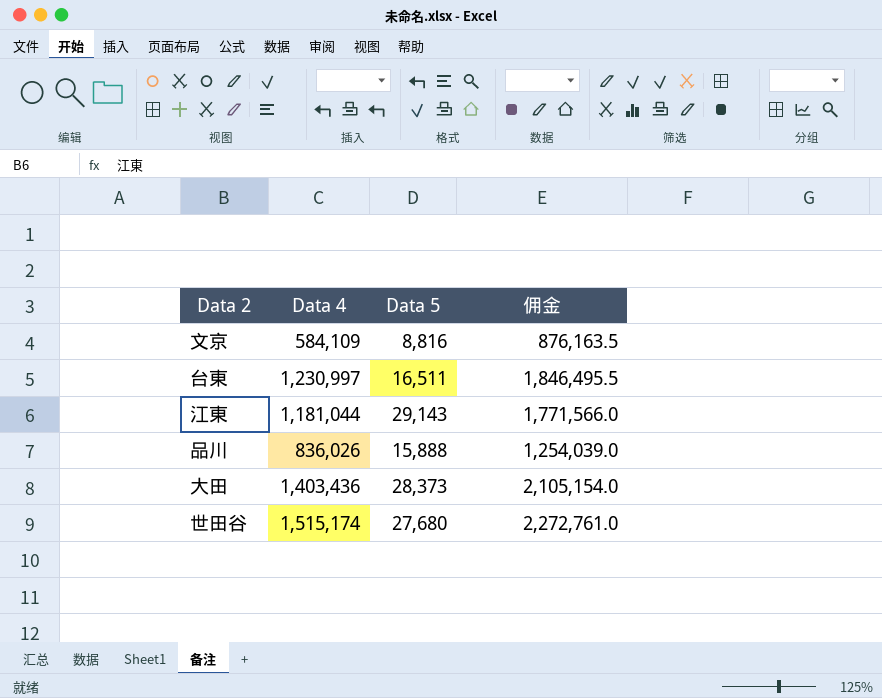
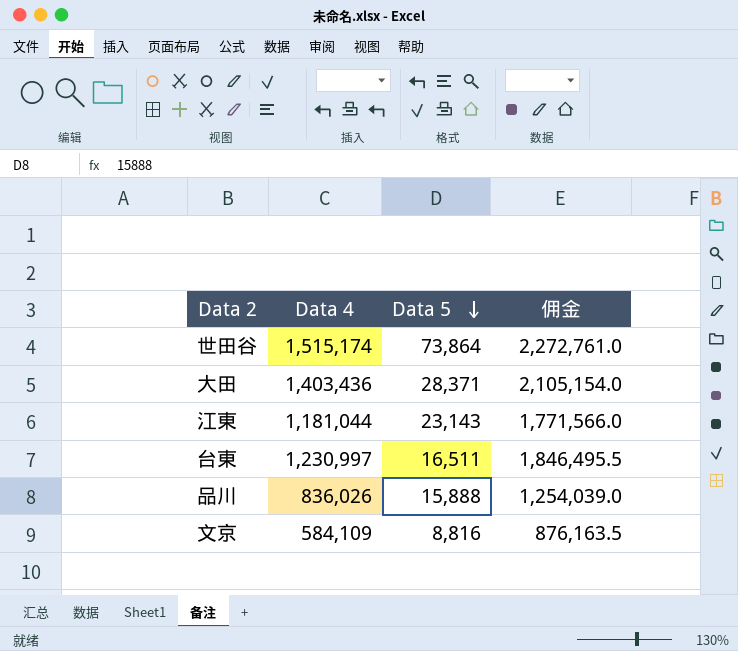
row order: none -> Data 5 descending
世田谷 | Data 5: 27,680 -> 73,864
大田 | Data 5: 28,373 -> 28,371
江東 | Data 5: 29,143 -> 23,143

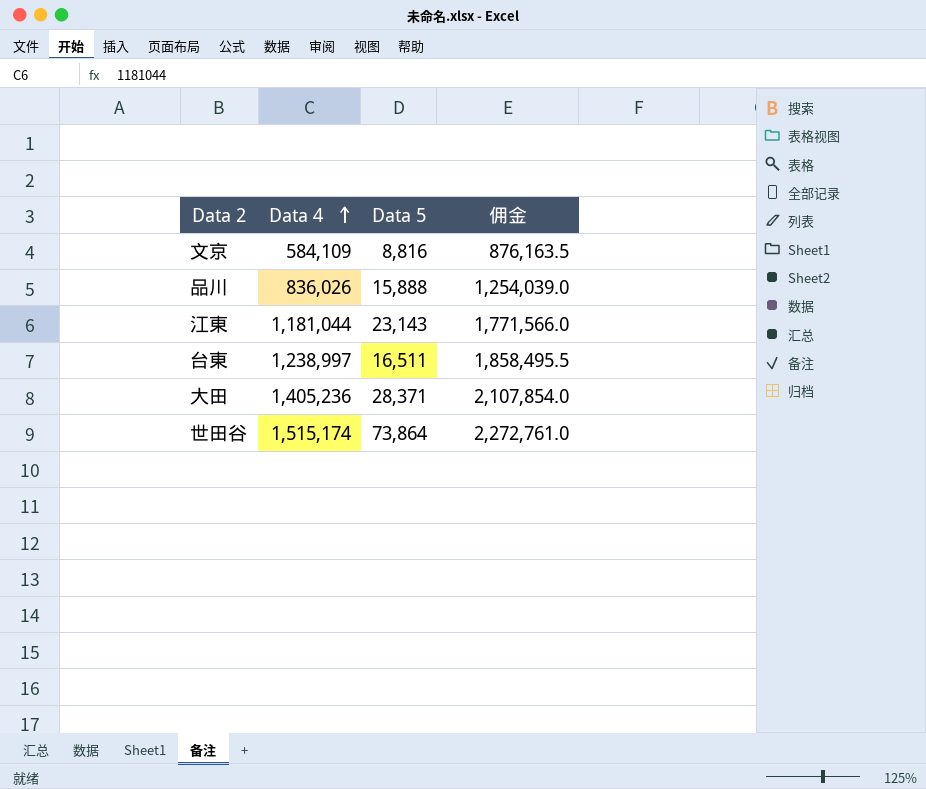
row order: Data 5 descending -> Data 4 ascending
台東 | Data 4: 1,230,997 -> 1,238,997
台東 | 佣金: 1,846,495.5 -> 1,858,495.5
大田 | Data 4: 1,403,436 -> 1,405,236
大田 | 佣金: 2,105,154.0 -> 2,107,854.0

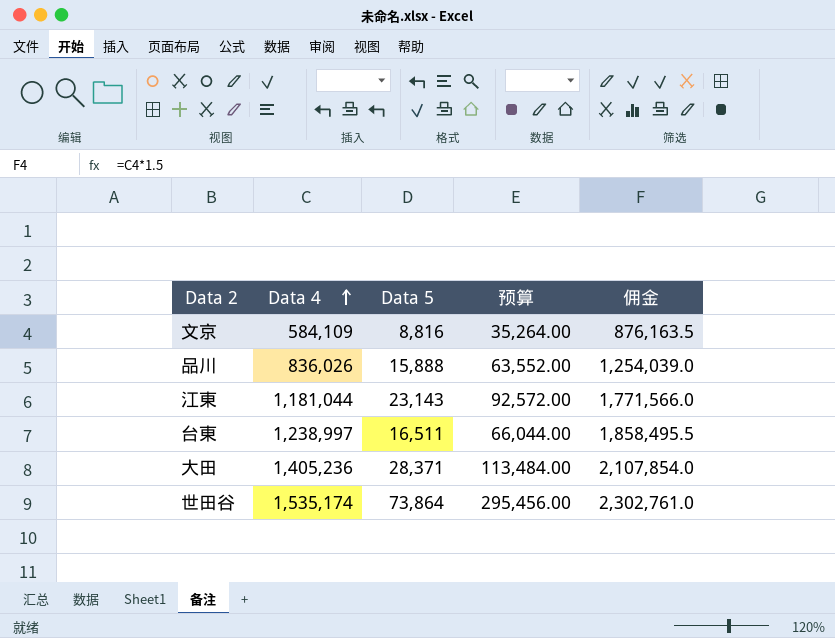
column 预算 | formula: none -> [Data 5] * 4
世田谷 | Data 4: 1,515,174 -> 1,535,174
世田谷 | 佣金: 2,272,761.0 -> 2,302,761.0

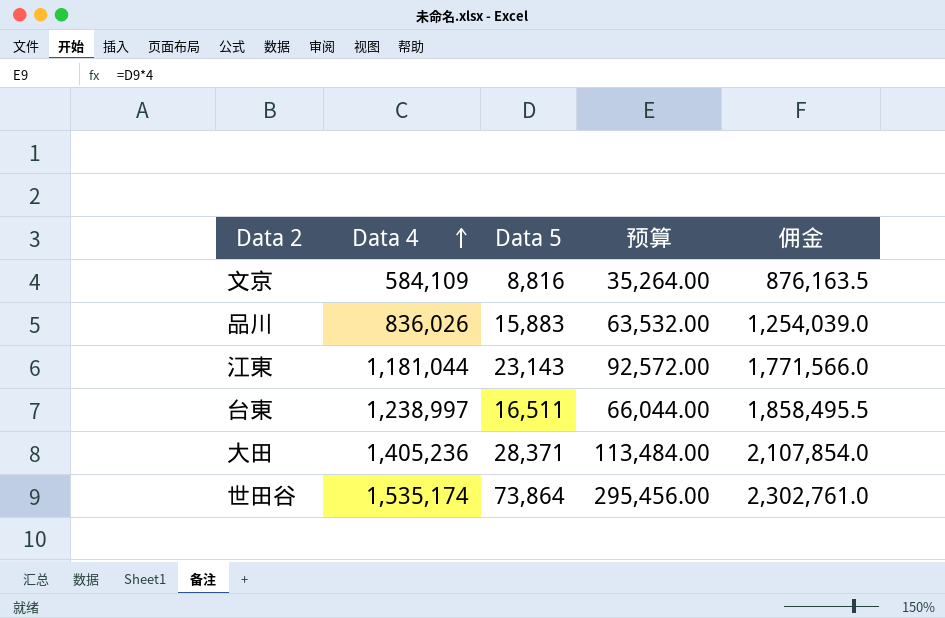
品川 | Data 5: 15,888 -> 15,883
品川 | 预算: 63,552.00 -> 63,532.00

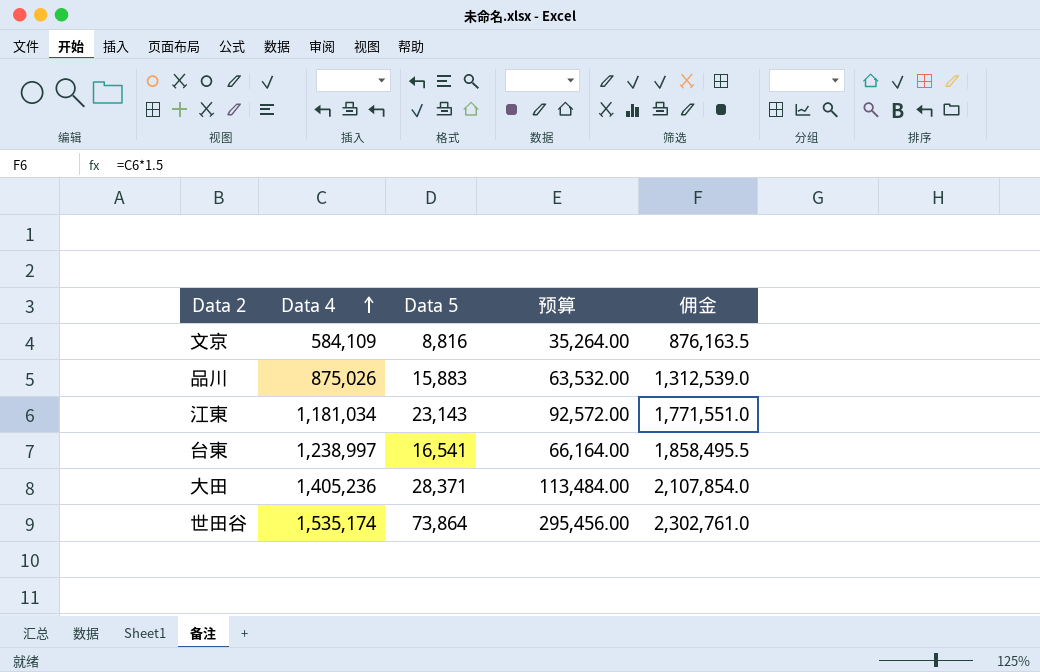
品川 | Data 4: 836,026 -> 875,026
品川 | 佣金: 1,254,039.0 -> 1,312,539.0
江東 | Data 4: 1,181,044 -> 1,181,034
江東 | 佣金: 1,771,566.0 -> 1,771,551.0
台東 | Data 5: 16,511 -> 16,541
台東 | 预算: 66,044.00 -> 66,164.00

